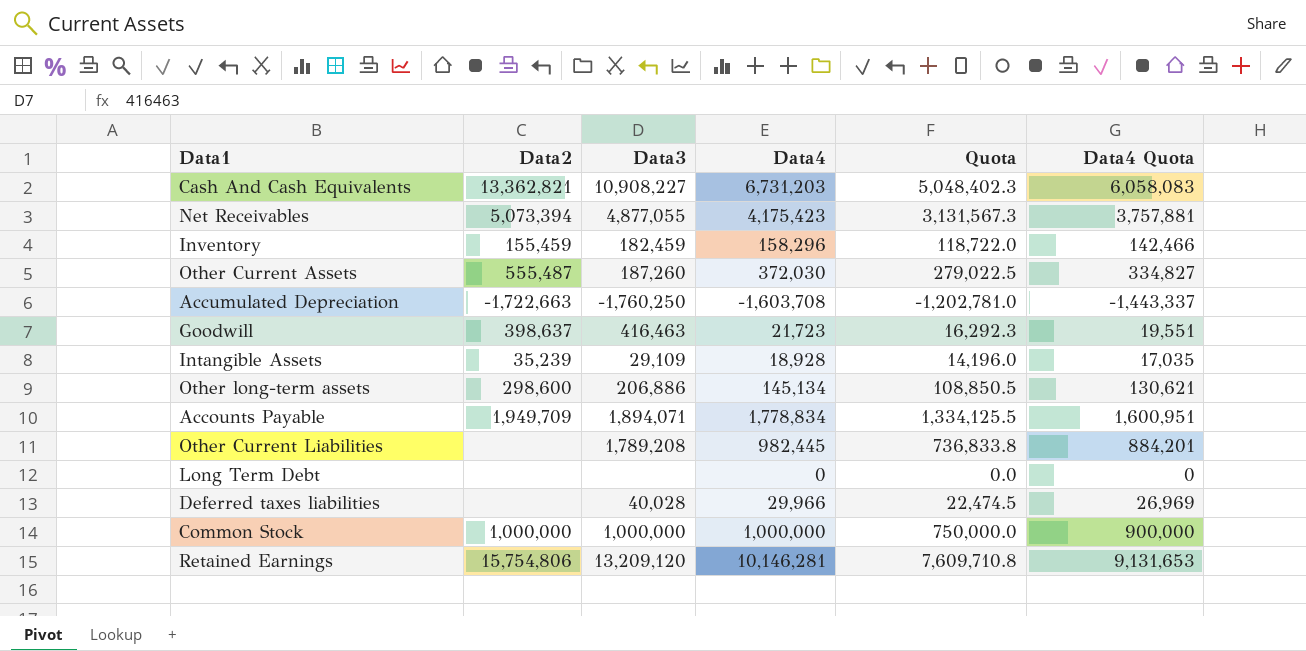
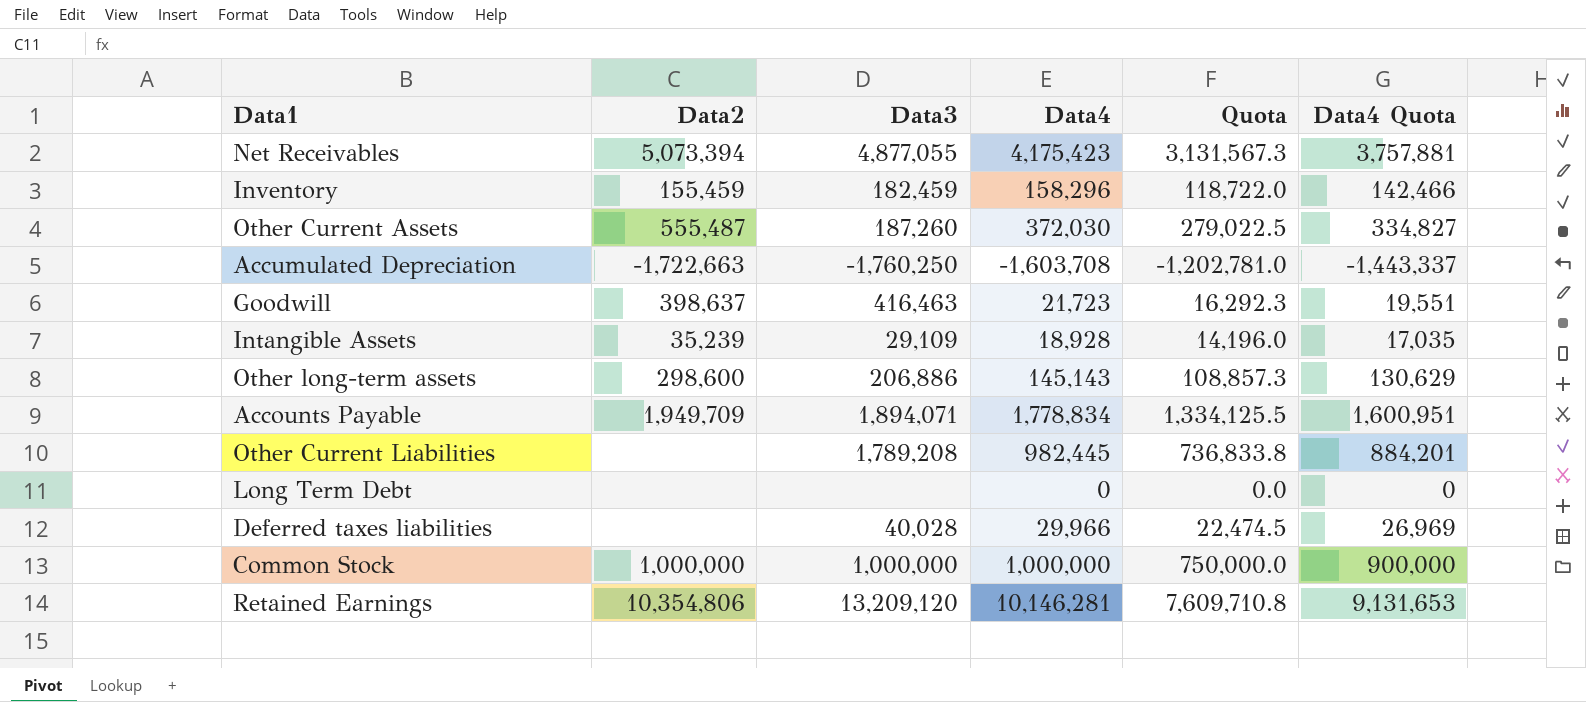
row Cash And Cash Equivalents: 13,362,821 | 10,908,227 | 6,731,203 | 5,048,402.3 | 6,058,083 -> none
Other long-term assets | Data4: 145,134 -> 145,143
Other long-term assets | Quota: 108,850.5 -> 108,857.3
Other long-term assets | Data4 Quota: 130,621 -> 130,629
Retained Earnings | Data2: 15,754,806 -> 10,354,806

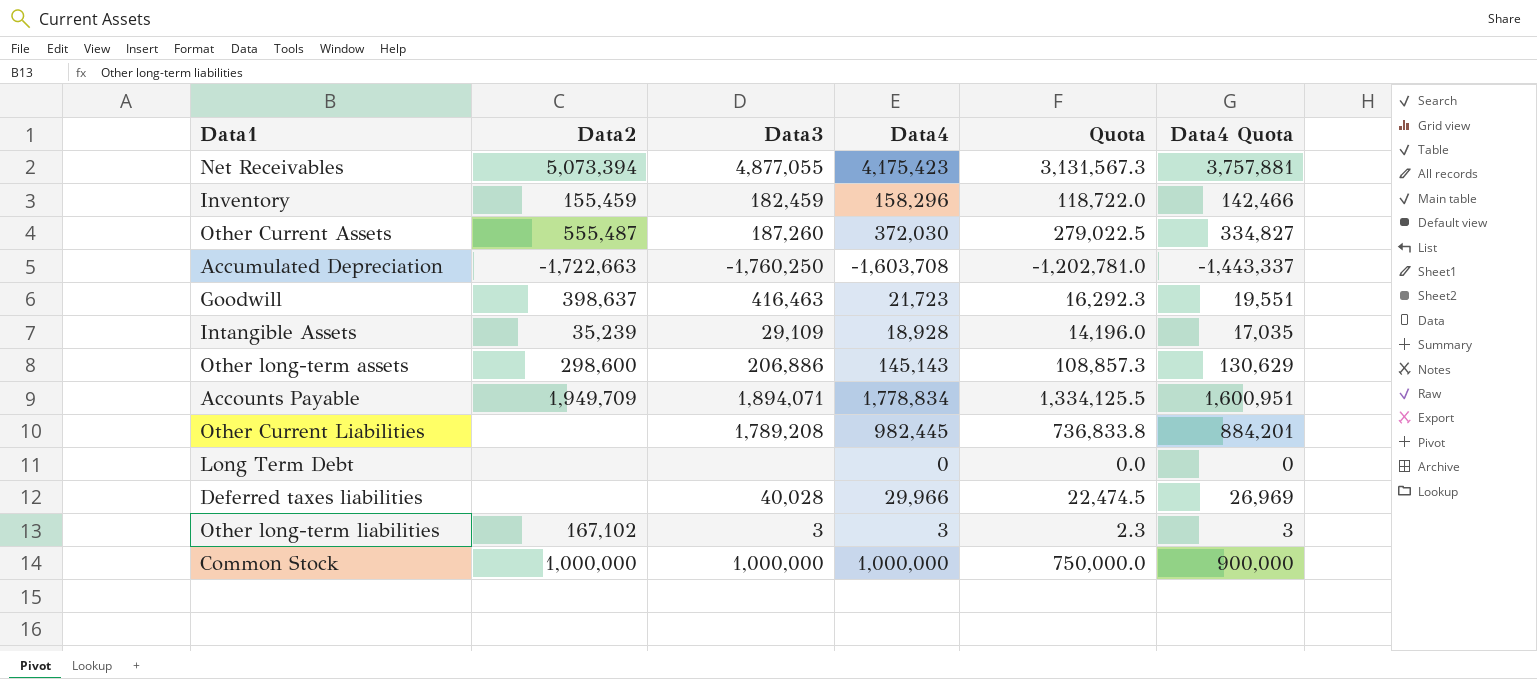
row Retained Earnings: 10,354,806 | 13,209,120 | 10,146,281 | 7,609,710.8 | 9,131,653 -> none
row Other long-term liabilities: none -> 167,102 | 3 | 3 | 2.3 | 3

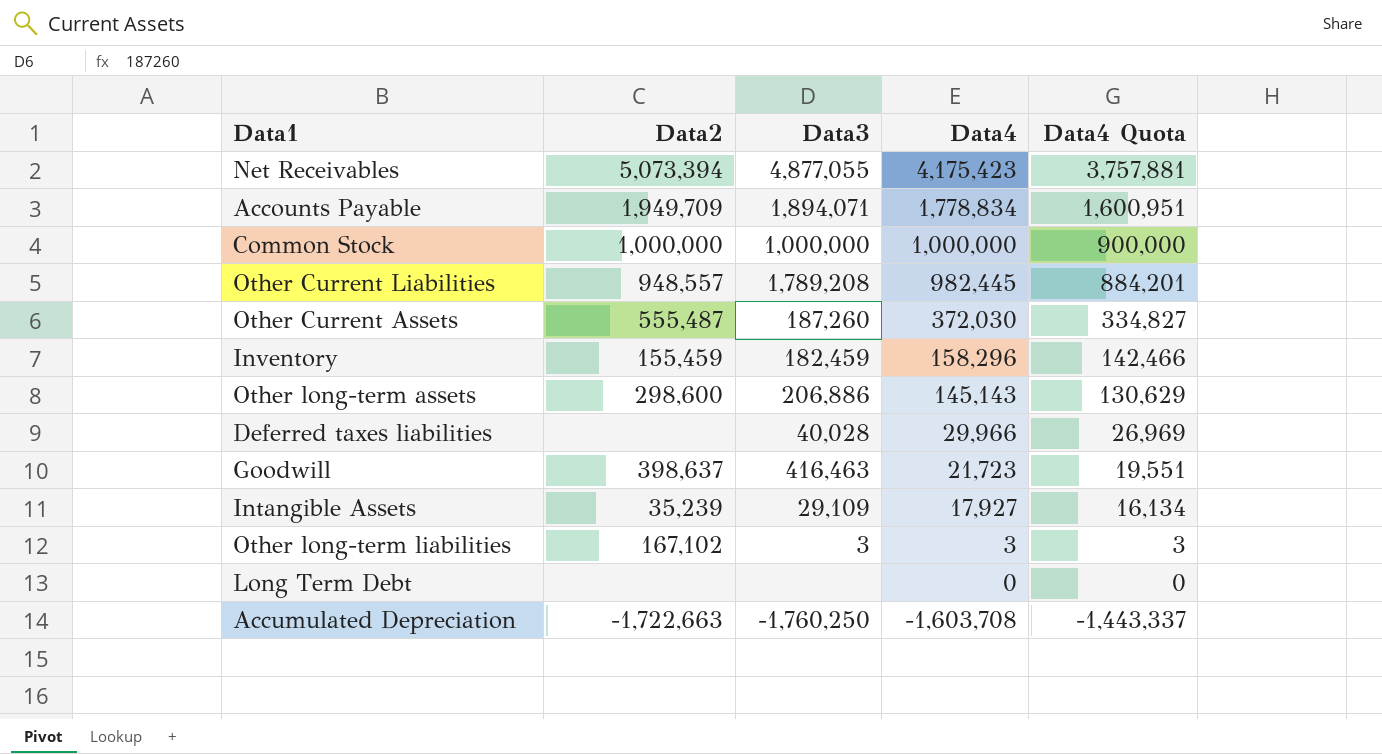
row order: none -> Data4 descending
column Quota | formula: [Data4] * 0.75 -> none
Other Current Liabilities | Data2: none -> 948,557
Intangible Assets | Data4: 18,928 -> 17,927
Intangible Assets | Data4 Quota: 17,035 -> 16,134

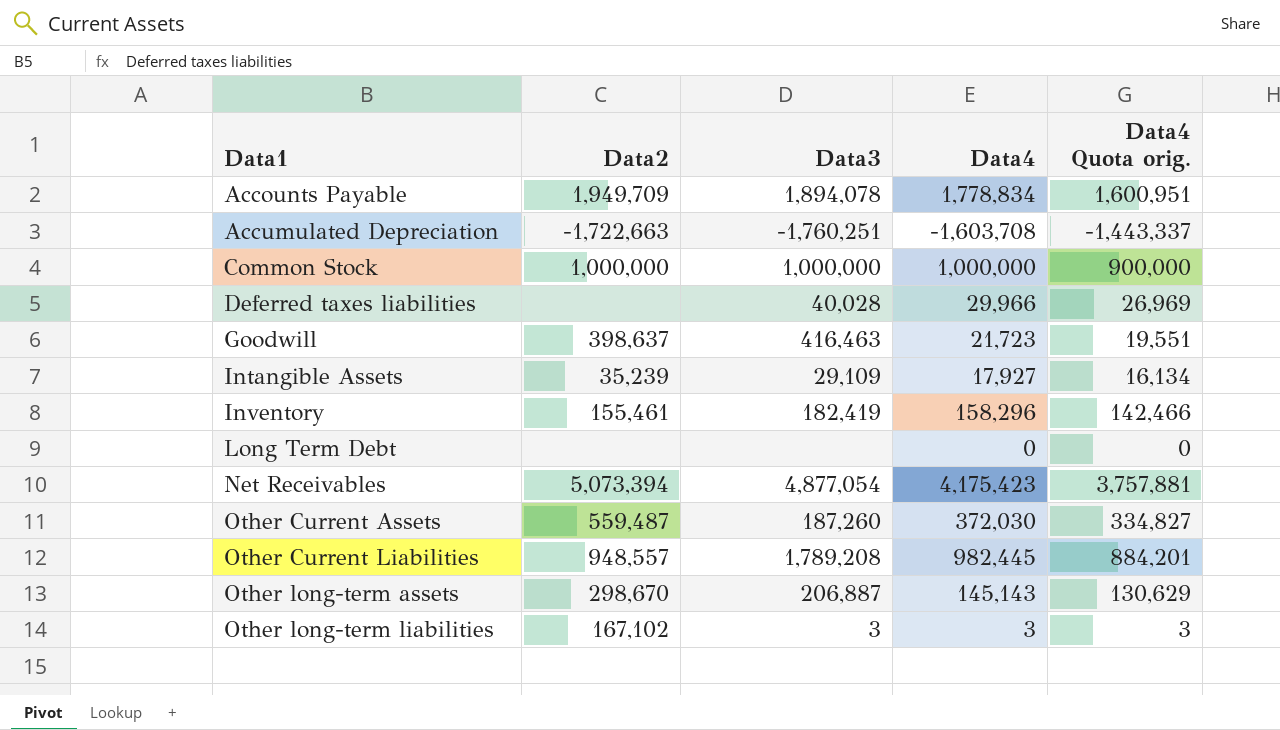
row order: Data4 descending -> Data1 ascending
column name: Data4 Quota -> Data4 Quota orig.
Accounts Payable | Data3: 1,894,071 -> 1,894,078
Accumulated Depreciation | Data3: -1,760,250 -> -1,760,251
Inventory | Data2: 155,459 -> 155,461
Inventory | Data3: 182,459 -> 182,419
Net Receivables | Data3: 4,877,055 -> 4,877,054
Other Current Assets | Data2: 555,487 -> 559,487
Other long-term assets | Data2: 298,600 -> 298,670
Other long-term assets | Data3: 206,886 -> 206,887

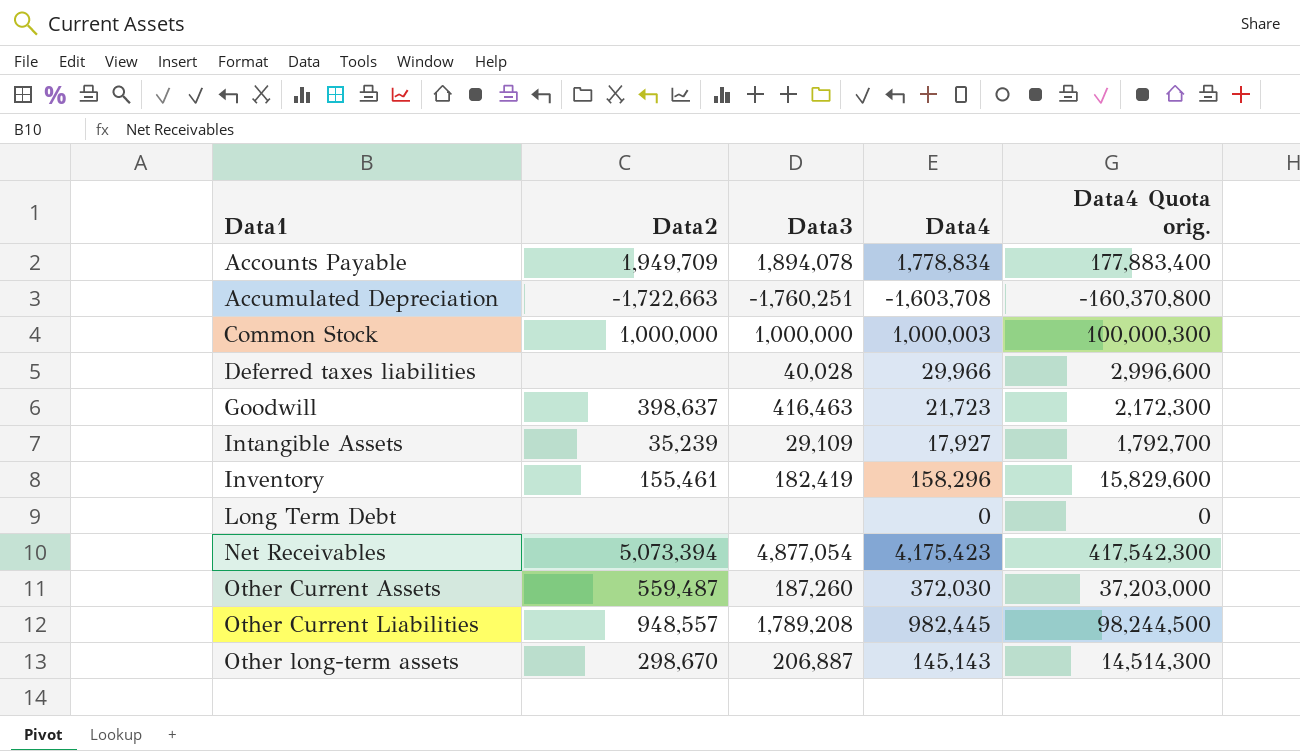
column Data4 Quota orig. | formula: [Data4] * 0.9 -> [Data4] * 100
row Other long-term liabilities: 167,102 | 3 | 3 | 3 -> none
Common Stock | Data4: 1,000,000 -> 1,000,003

